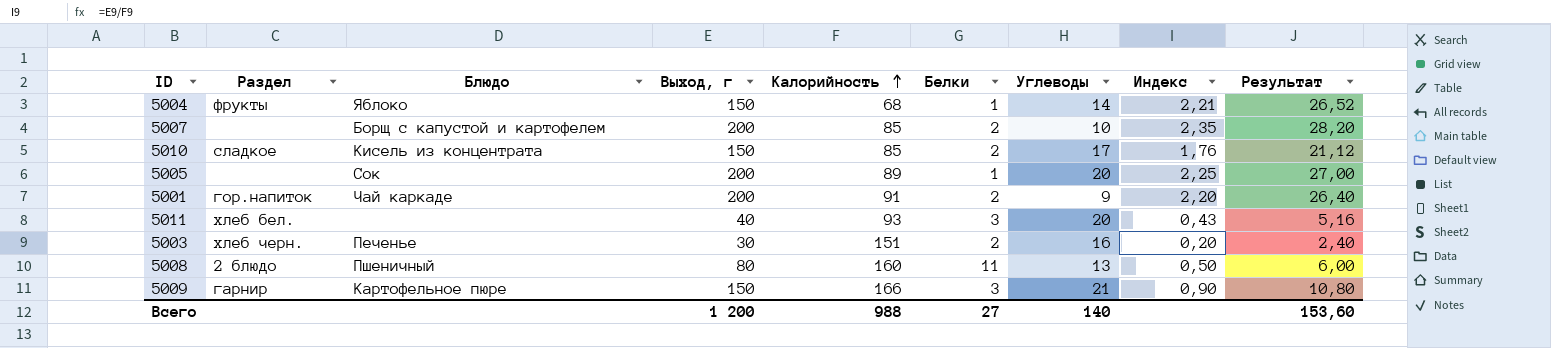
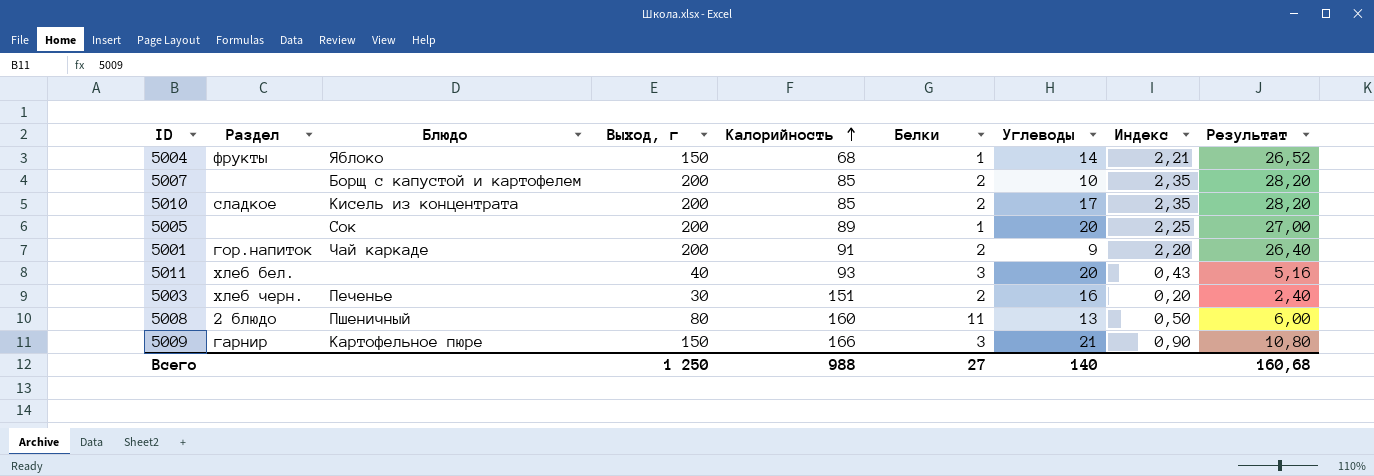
5010 | Выход, г: 150 -> 200
5010 | Индекс: 1,76 -> 2,35
5010 | Результат: 21,12 -> 28,20
Всего | Выход, г: 1 200 -> 1 250
Всего | Результат: 153,60 -> 160,68

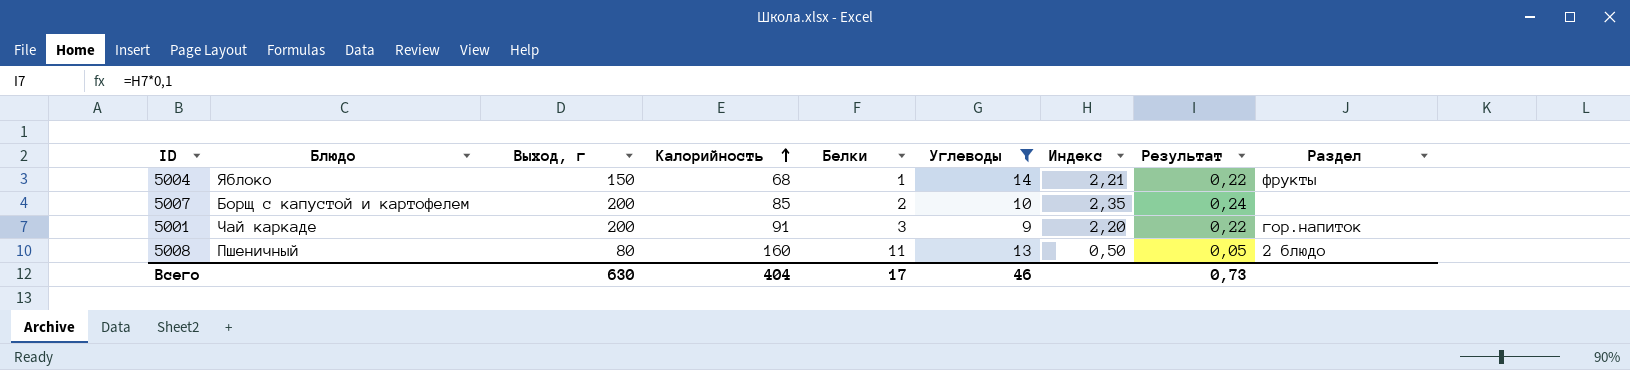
filter: none -> Углеводы <= 14
column Результат | formula: [Индекс] * 12 -> [Индекс] * 0,1
column Раздел | position: 2 -> 9
5001 | Белки: 2 -> 3
Всего | Выход, г: 1 250 -> 630
Всего | Калорийность: 988 -> 404
Всего | Белки: 27 -> 17
Всего | Углеводы: 140 -> 46
Всего | Результат: 160,68 -> 0,73

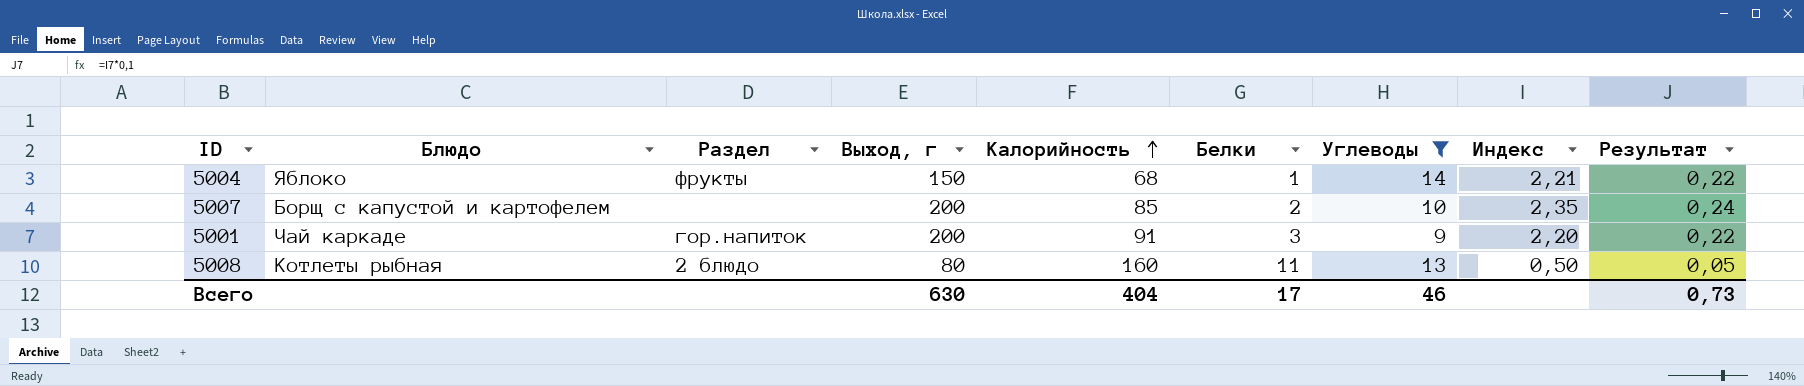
column Раздел | position: 9 -> 3
5008 | Блюдо: Пшеничный -> Котлеты рыбная

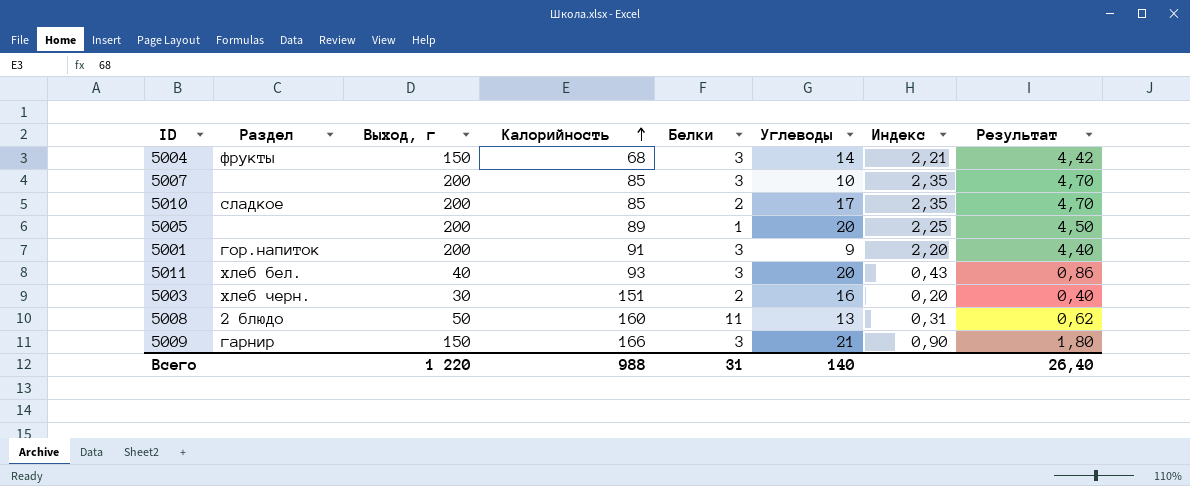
filter: Углеводы <= 14 -> none
column Блюдо | position: 2 -> none
column Результат | formula: [Индекс] * 0,1 -> [Индекс] * 2
5004 | Белки: 1 -> 3
5007 | Белки: 2 -> 3
5008 | Выход, г: 80 -> 50
5008 | Индекс: 0,50 -> 0,31
Всего | Выход, г: 630 -> 1 220
Всего | Калорийность: 404 -> 988
Всего | Белки: 17 -> 31
Всего | Углеводы: 46 -> 140
Всего | Результат: 0,73 -> 26,40

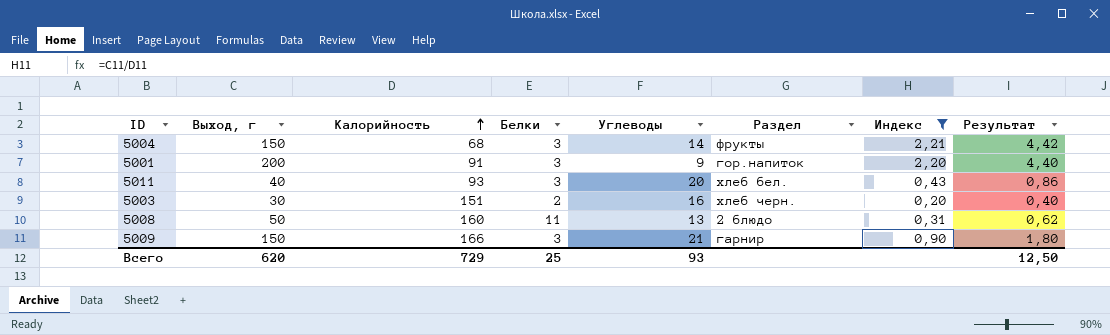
filter: none -> Индекс <= 2,21
column Раздел | position: 2 -> 6
Всего | Выход, г: 1 220 -> 620
Всего | Калорийность: 988 -> 729
Всего | Белки: 31 -> 25
Всего | Углеводы: 140 -> 93
Всего | Результат: 26,40 -> 12,50

